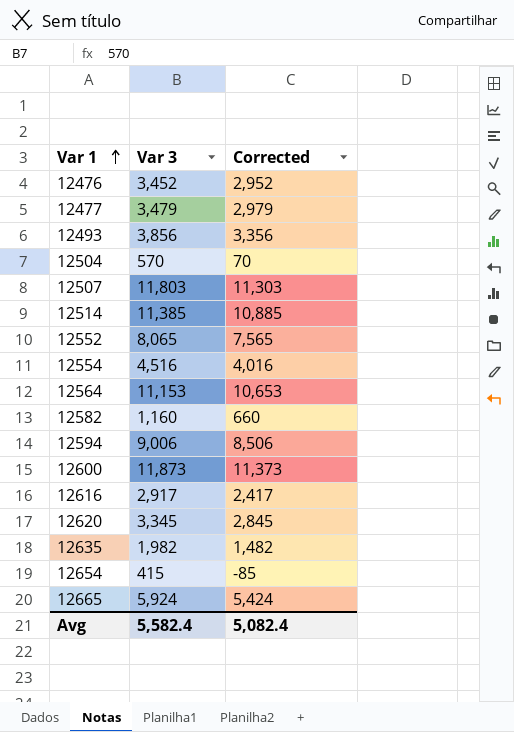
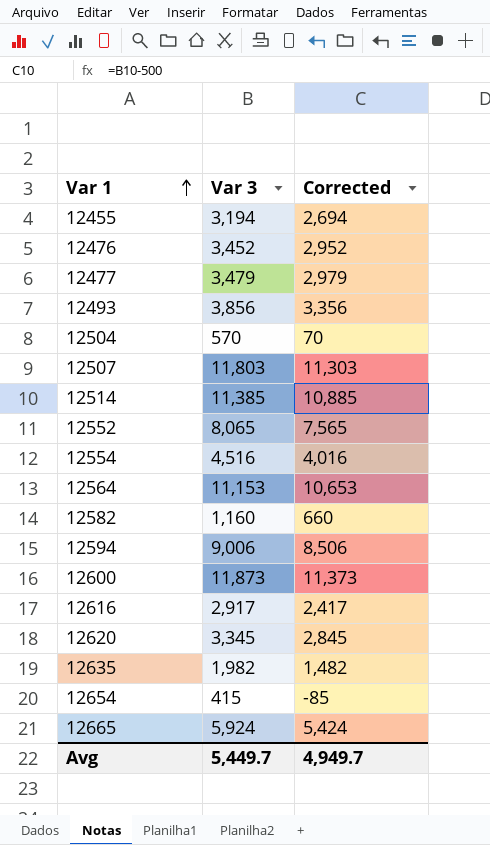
row 12455: none -> 3,194 | 2,694
Avg | Var 3: 5,582.4 -> 5,449.7
Avg | Corrected: 5,082.4 -> 4,949.7

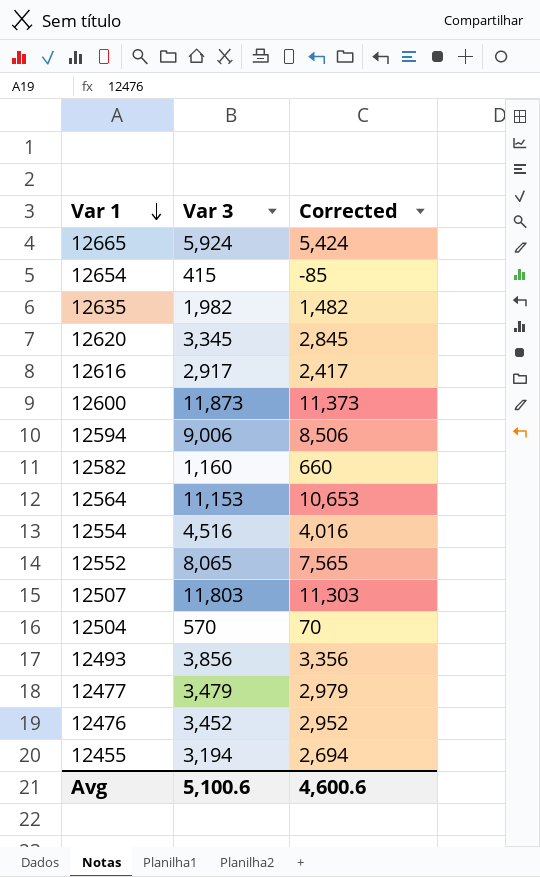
row order: Var 1 ascending -> Var 1 descending
row 12514: 11,385 | 10,885 -> none
Avg | Var 3: 5,449.7 -> 5,100.6
Avg | Corrected: 4,949.7 -> 4,600.6

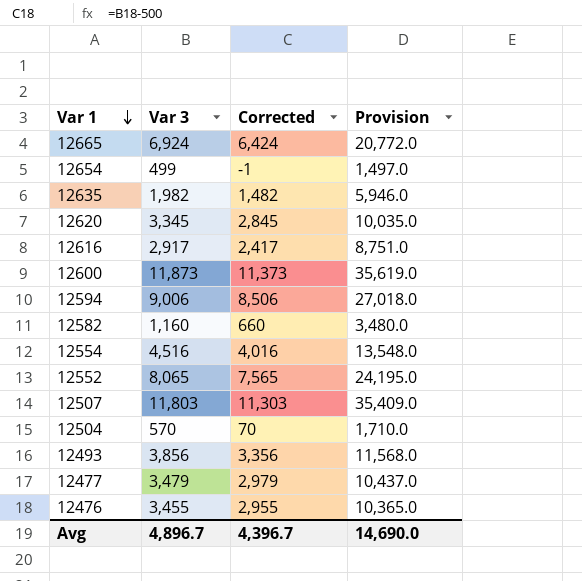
column Provision | formula: none -> [Var 3] * 3
row 12564: 11,153 | 10,653 -> none
row 12455: 3,194 | 2,694 -> none
12665 | Var 3: 5,924 -> 6,924
12665 | Corrected: 5,424 -> 6,424
12654 | Var 3: 415 -> 499
12654 | Corrected: -85 -> -1
12476 | Var 3: 3,452 -> 3,455
12476 | Corrected: 2,952 -> 2,955
Avg | Var 3: 5,100.6 -> 4,896.7
Avg | Corrected: 4,600.6 -> 4,396.7

